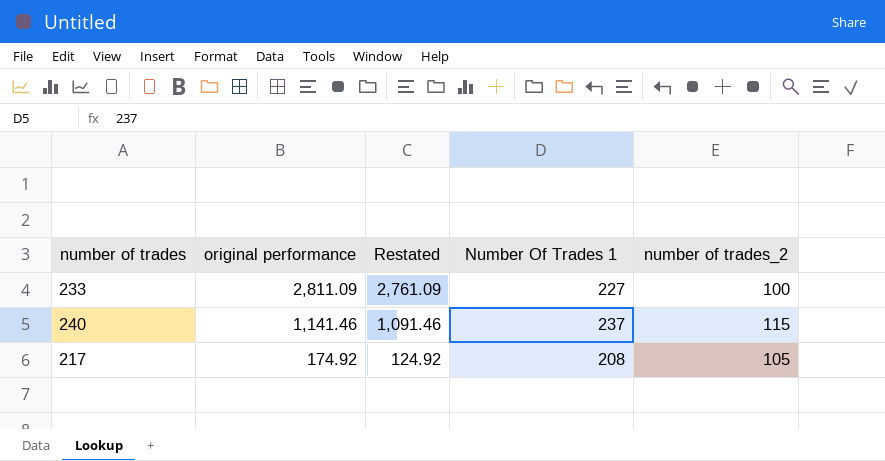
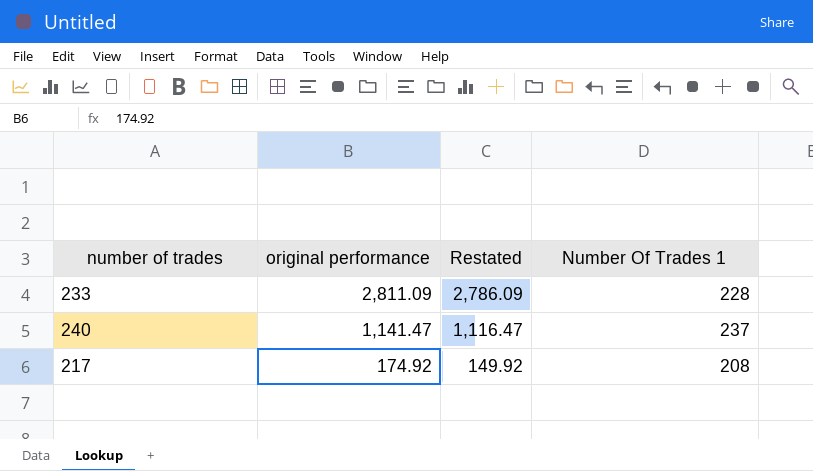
column number of trades_2 | position: 5 -> none
column Restated | formula: [original performance] - 50 -> [original performance] - 25
233 | Number Of Trades 1: 227 -> 228
240 | original performance: 1,141.46 -> 1,141.47

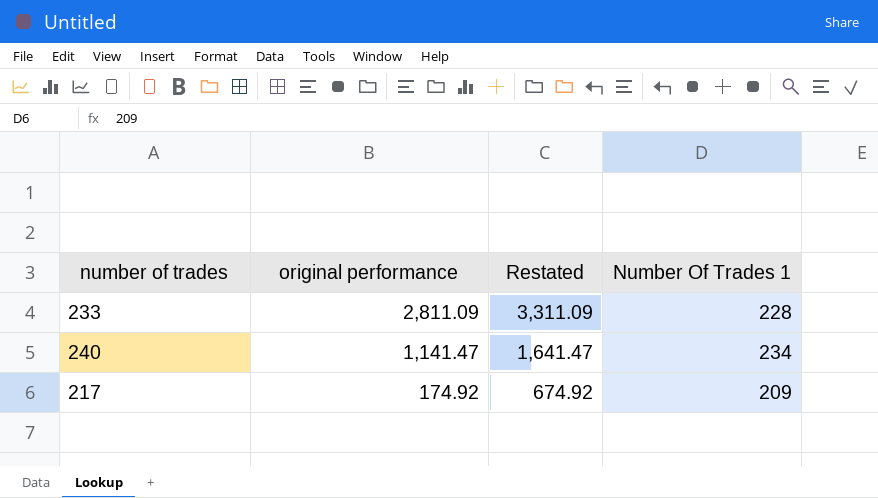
column Restated | formula: [original performance] - 25 -> [original performance] + 500
240 | Number Of Trades 1: 237 -> 234
217 | Number Of Trades 1: 208 -> 209

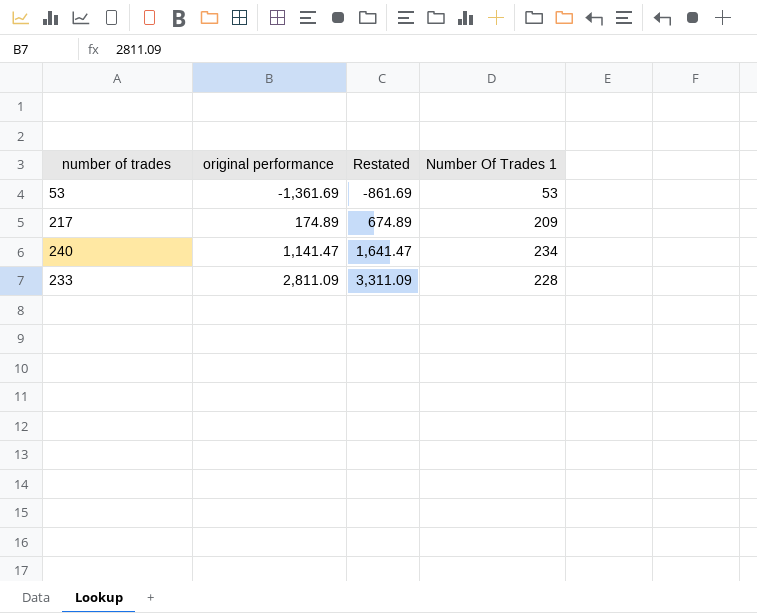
row order: original performance descending -> original performance ascending
row 53: none -> -1,361.69 | -861.69 | 53
217 | original performance: 174.92 -> 174.89
217 | Restated: 674.92 -> 674.89

